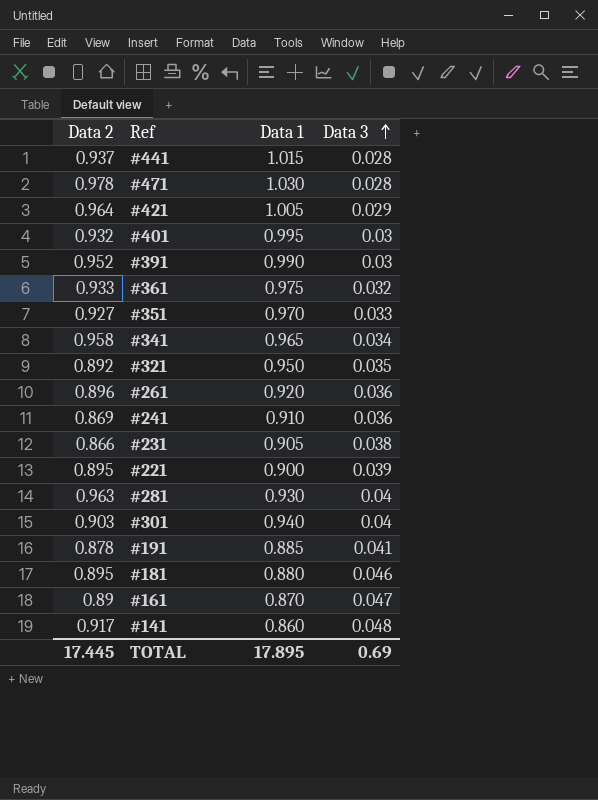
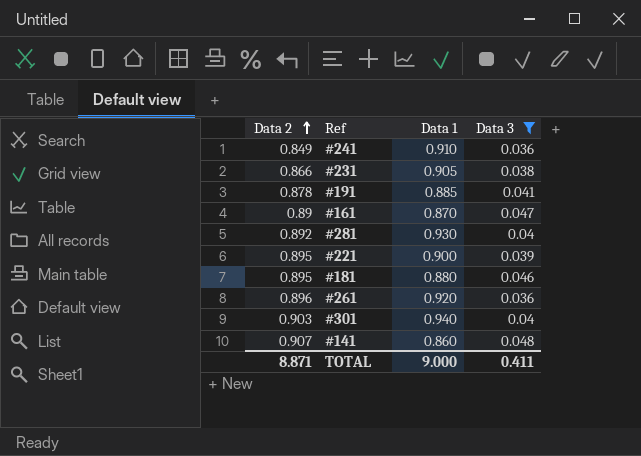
filter: none -> Data 3 >= 0.036
row order: Data 3 ascending -> Data 2 ascending
#241 | Data 2: 0.869 -> 0.849
#281 | Data 2: 0.963 -> 0.892
#141 | Data 2: 0.917 -> 0.907
TOTAL | Data 2: 17.445 -> 8.871
TOTAL | Data 1: 17.895 -> 9.000
TOTAL | Data 3: 0.69 -> 0.411

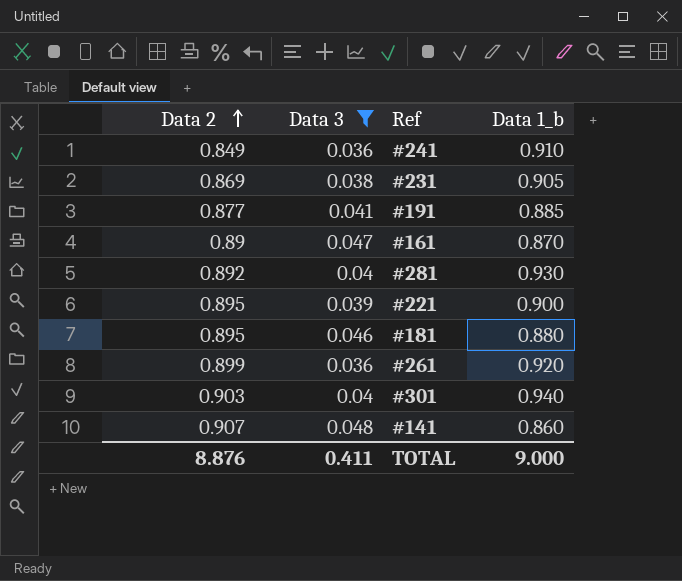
column Data 3 | position: 4 -> 2
column name: Data 1 -> Data 1_b
#231 | Data 2: 0.866 -> 0.869
#191 | Data 2: 0.878 -> 0.877
#261 | Data 2: 0.896 -> 0.899
TOTAL | Data 2: 8.871 -> 8.876

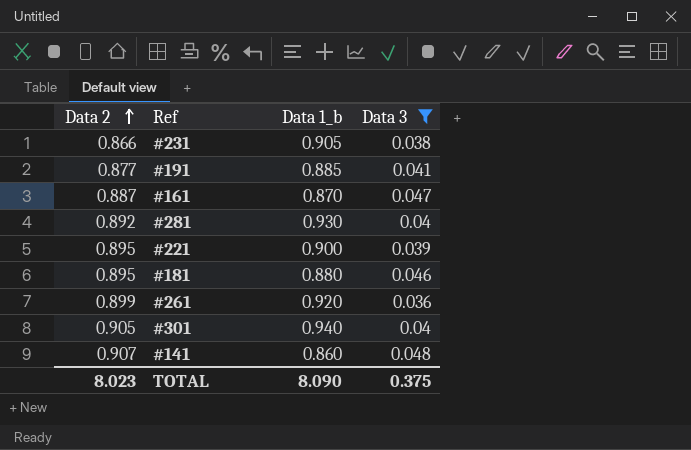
column Data 3 | position: 2 -> 4
row #241: 0.849 | 0.036 | 0.910 -> none
#231 | Data 2: 0.869 -> 0.866
#161 | Data 2: 0.89 -> 0.887
#301 | Data 2: 0.903 -> 0.905
TOTAL | Data 2: 8.876 -> 8.023
TOTAL | Data 1_b: 9.000 -> 8.090
TOTAL | Data 3: 0.411 -> 0.375

